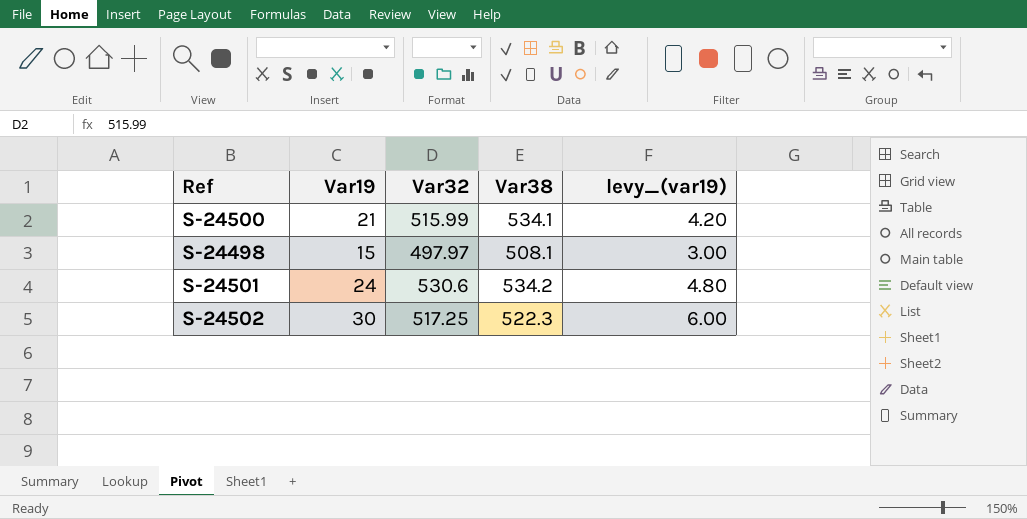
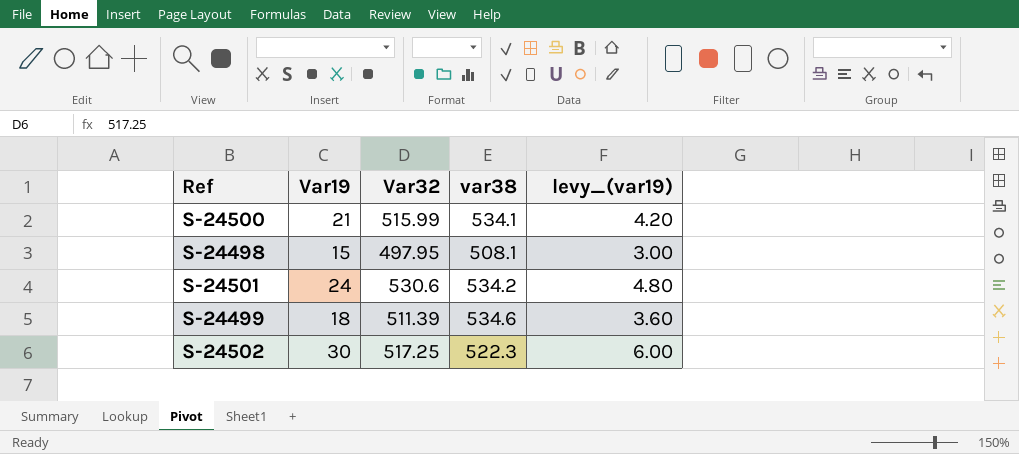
column name: Var38 -> var38
S-24498 | Var32: 497.97 -> 497.95
row S-24499: none -> 18 | 511.39 | 534.6 | 3.60

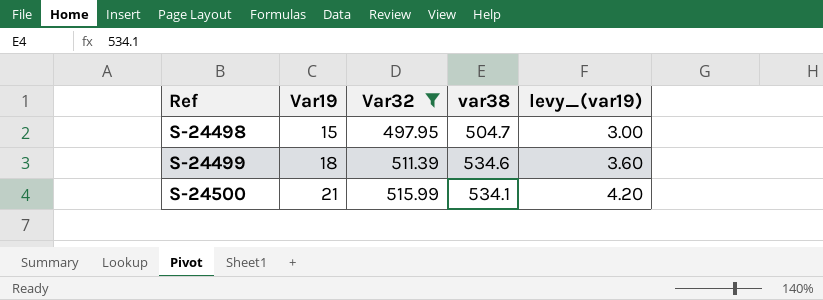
filter: none -> Var32 <= 515.99
row order: none -> Ref ascending
S-24498 | var38: 508.1 -> 504.7

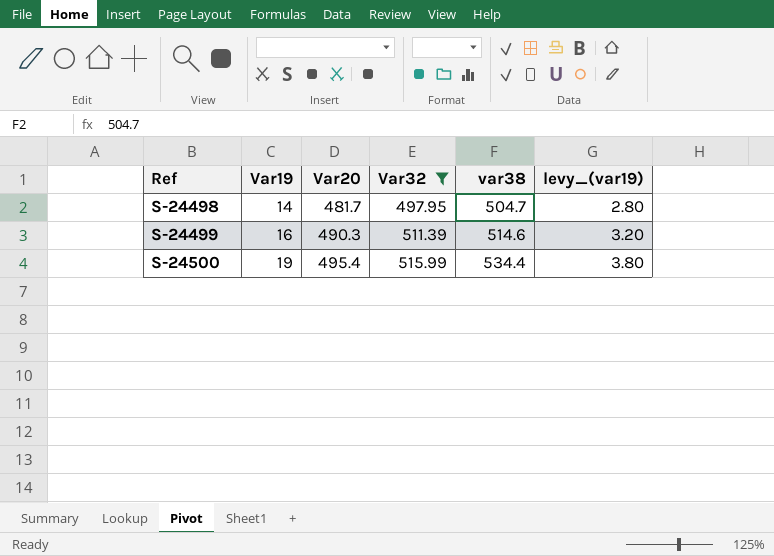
column Var20 | position: none -> 3
S-24498 | Var19: 15 -> 14
S-24498 | levy_(var19): 3.00 -> 2.80
S-24499 | Var19: 18 -> 16
S-24499 | var38: 534.6 -> 514.6
S-24499 | levy_(var19): 3.60 -> 3.20
S-24500 | Var19: 21 -> 19
S-24500 | var38: 534.1 -> 534.4
S-24500 | levy_(var19): 4.20 -> 3.80

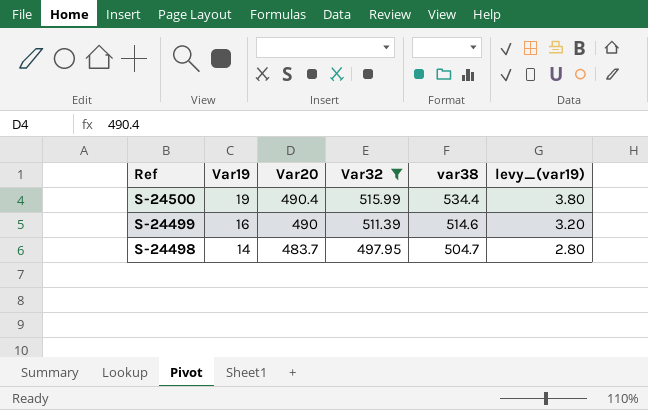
row order: Ref ascending -> Ref descending
S-24500 | Var20: 495.4 -> 490.4
S-24499 | Var20: 490.3 -> 490
S-24498 | Var20: 481.7 -> 483.7

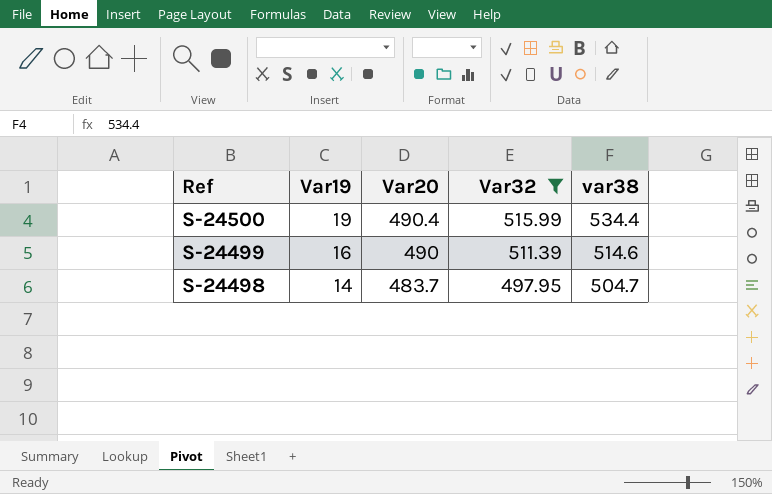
column levy_(var19) | formula: [Var19] * 0.2 -> none

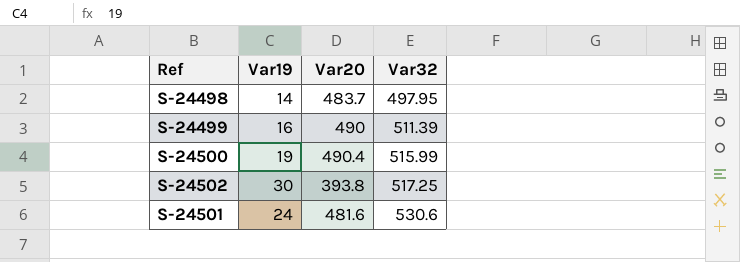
filter: Var32 <= 515.99 -> none
row order: Ref descending -> Var32 ascending
column var38 | position: 5 -> none

